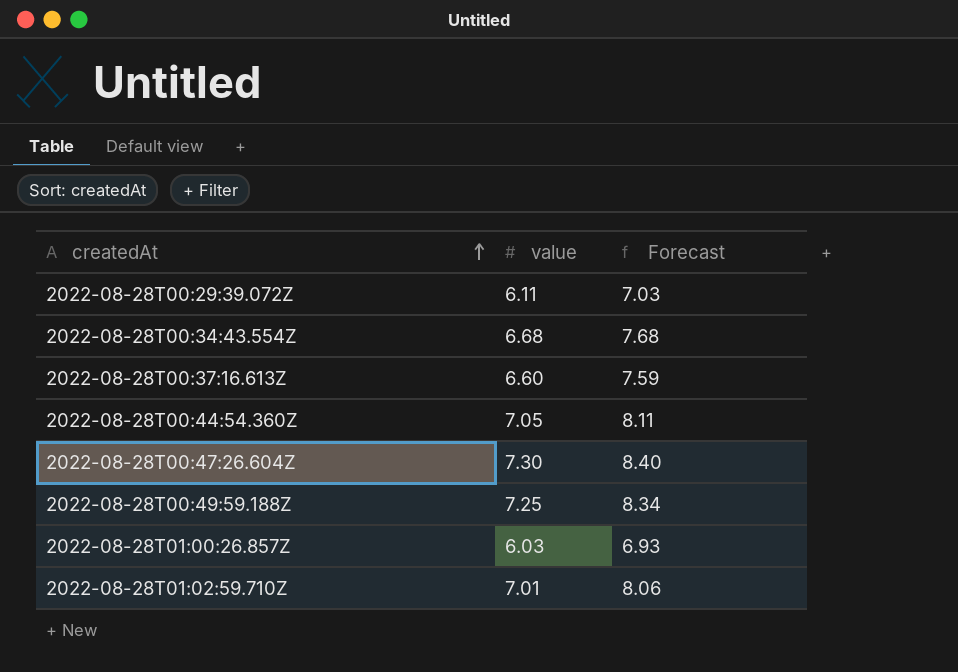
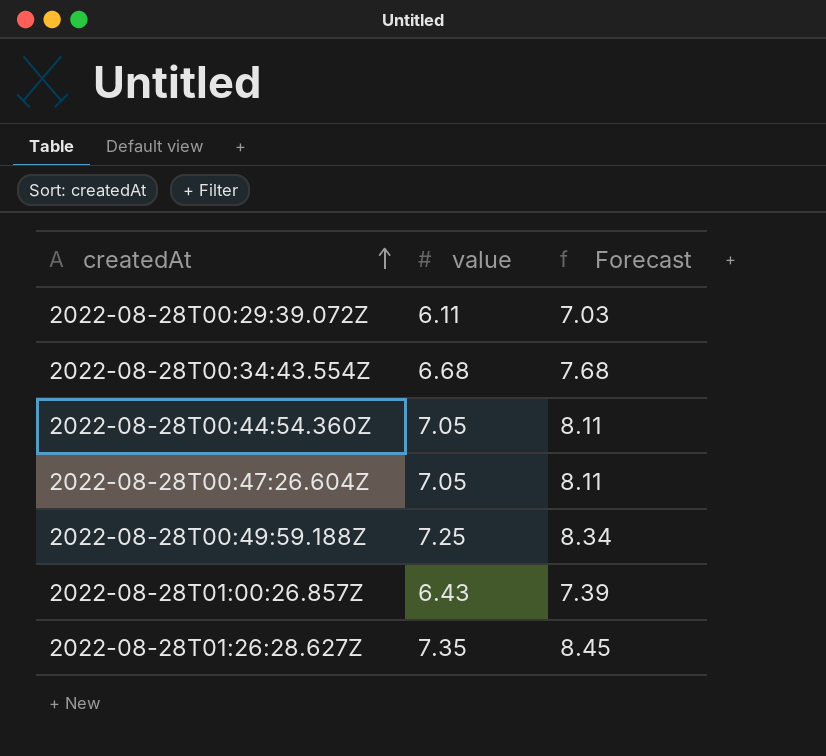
row 2022-08-28T00:37:16.613Z: 6.60 | 7.59 -> none
row 2022-08-28T01:02:59.710Z: 7.01 | 8.06 -> none
2022-08-28T00:47:26.604Z | value: 7.30 -> 7.05
2022-08-28T00:47:26.604Z | Forecast: 8.40 -> 8.11
2022-08-28T01:00:26.857Z | value: 6.03 -> 6.43
2022-08-28T01:00:26.857Z | Forecast: 6.93 -> 7.39
row 2022-08-28T01:26:28.627Z: none -> 7.35 | 8.45

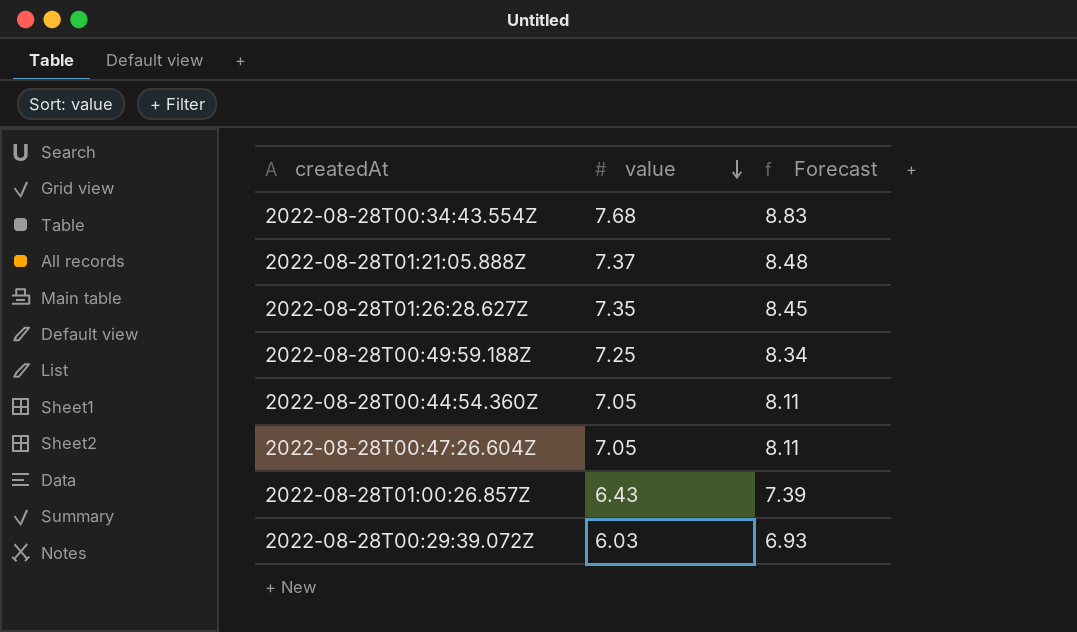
row order: createdAt ascending -> value descending
2022-08-28T00:34:43.554Z | value: 6.68 -> 7.68
2022-08-28T00:34:43.554Z | Forecast: 7.68 -> 8.83
row 2022-08-28T01:21:05.888Z: none -> 7.37 | 8.48
2022-08-28T00:29:39.072Z | value: 6.11 -> 6.03
2022-08-28T00:29:39.072Z | Forecast: 7.03 -> 6.93

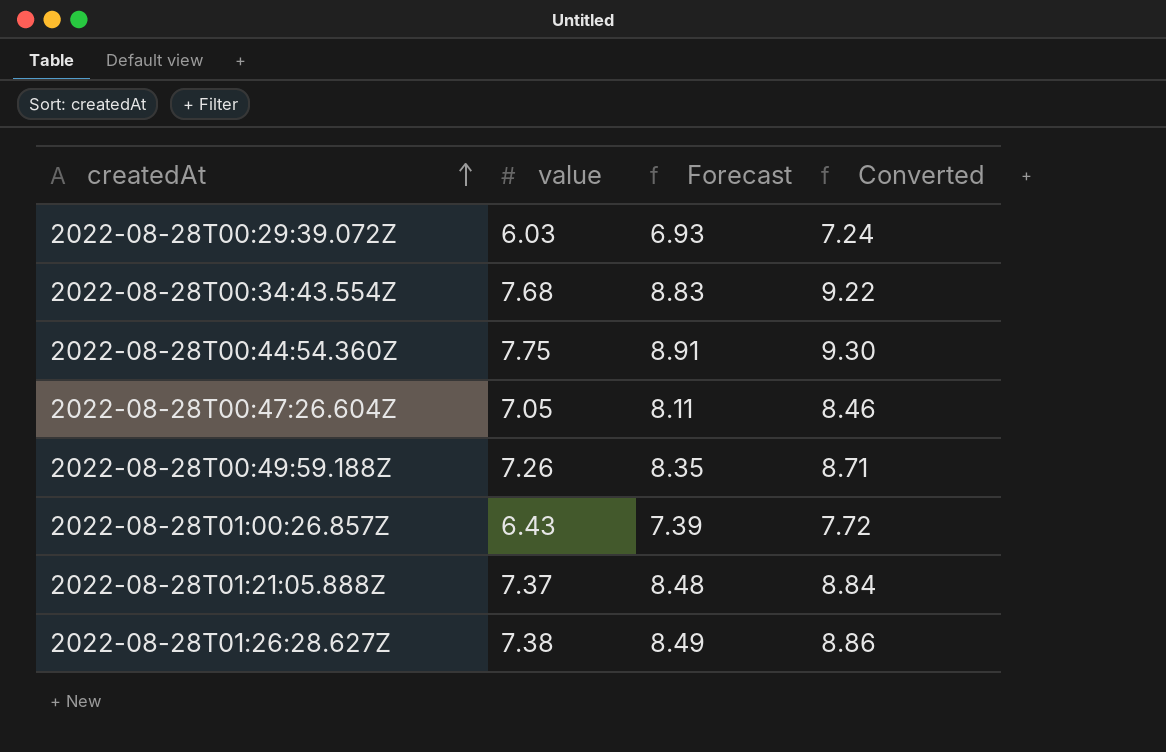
row order: value descending -> createdAt ascending
column Converted | formula: none -> [value] * 1.2
2022-08-28T00:44:54.360Z | value: 7.05 -> 7.75
2022-08-28T00:44:54.360Z | Forecast: 8.11 -> 8.91
2022-08-28T00:49:59.188Z | value: 7.25 -> 7.26
2022-08-28T00:49:59.188Z | Forecast: 8.34 -> 8.35
2022-08-28T01:26:28.627Z | value: 7.35 -> 7.38
2022-08-28T01:26:28.627Z | Forecast: 8.45 -> 8.49

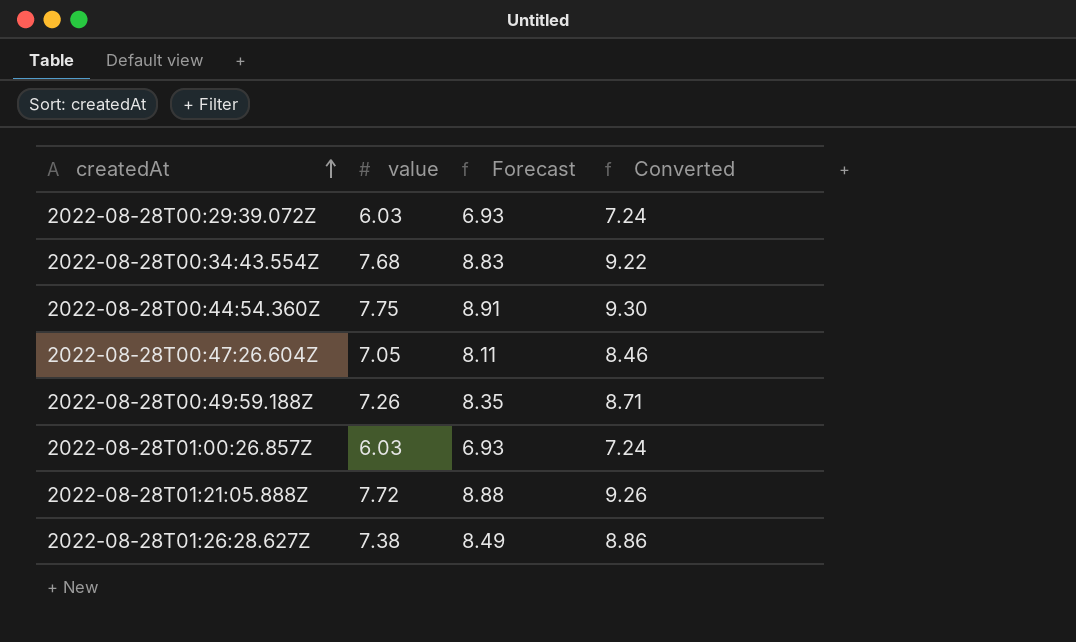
2022-08-28T01:00:26.857Z | value: 6.43 -> 6.03
2022-08-28T01:00:26.857Z | Forecast: 7.39 -> 6.93
2022-08-28T01:00:26.857Z | Converted: 7.72 -> 7.24
2022-08-28T01:21:05.888Z | value: 7.37 -> 7.72
2022-08-28T01:21:05.888Z | Forecast: 8.48 -> 8.88
2022-08-28T01:21:05.888Z | Converted: 8.84 -> 9.26

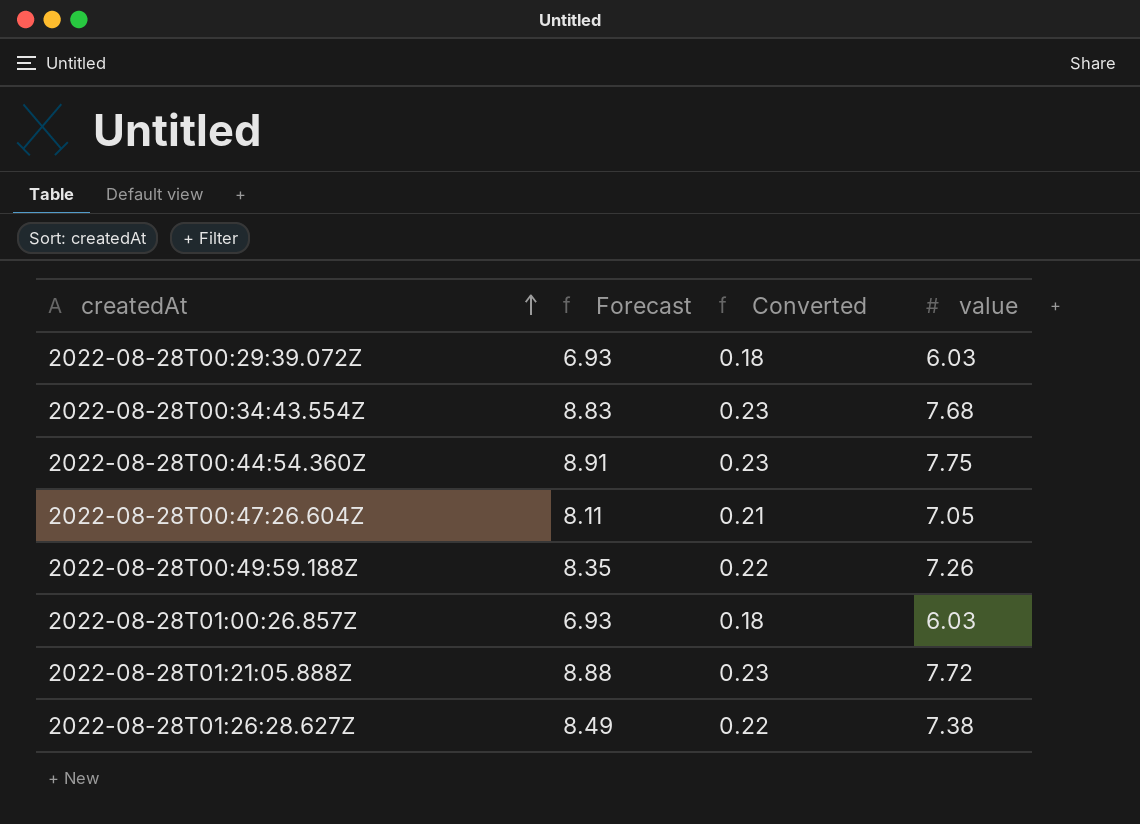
column Converted | formula: [value] * 1.2 -> [value] * 0.03
column value | position: 2 -> 4

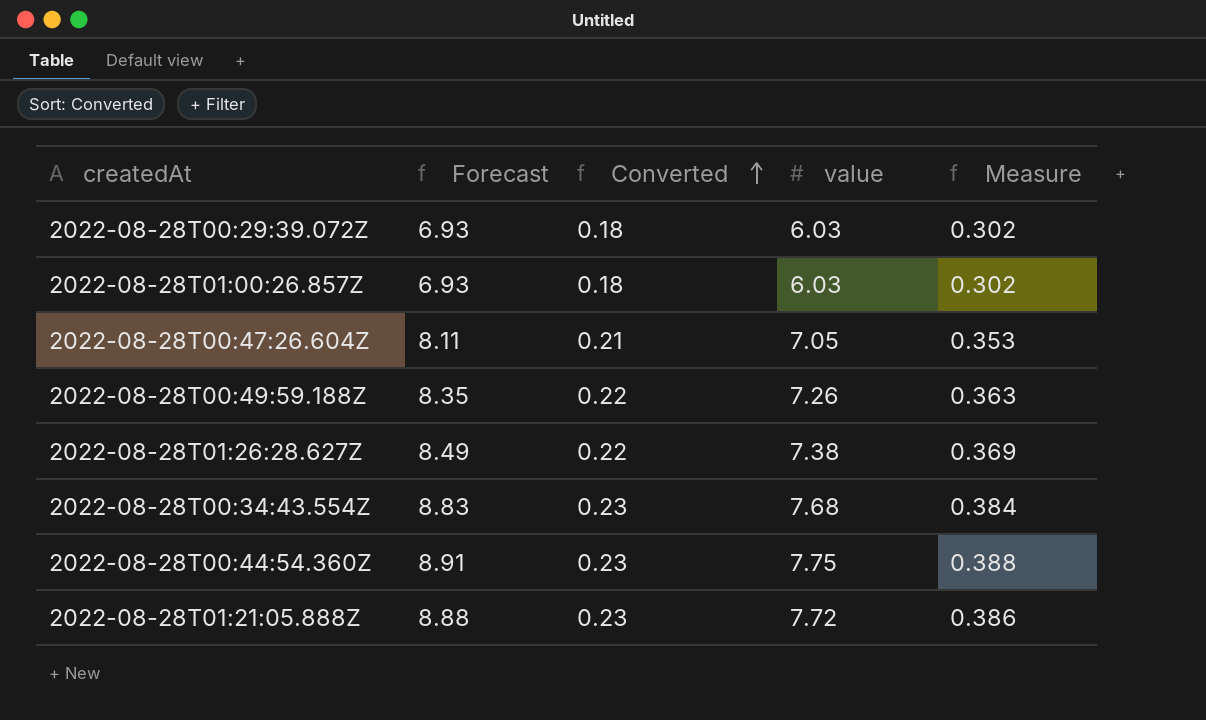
row order: createdAt ascending -> Converted ascending
column Measure | formula: none -> [value] * 0.05

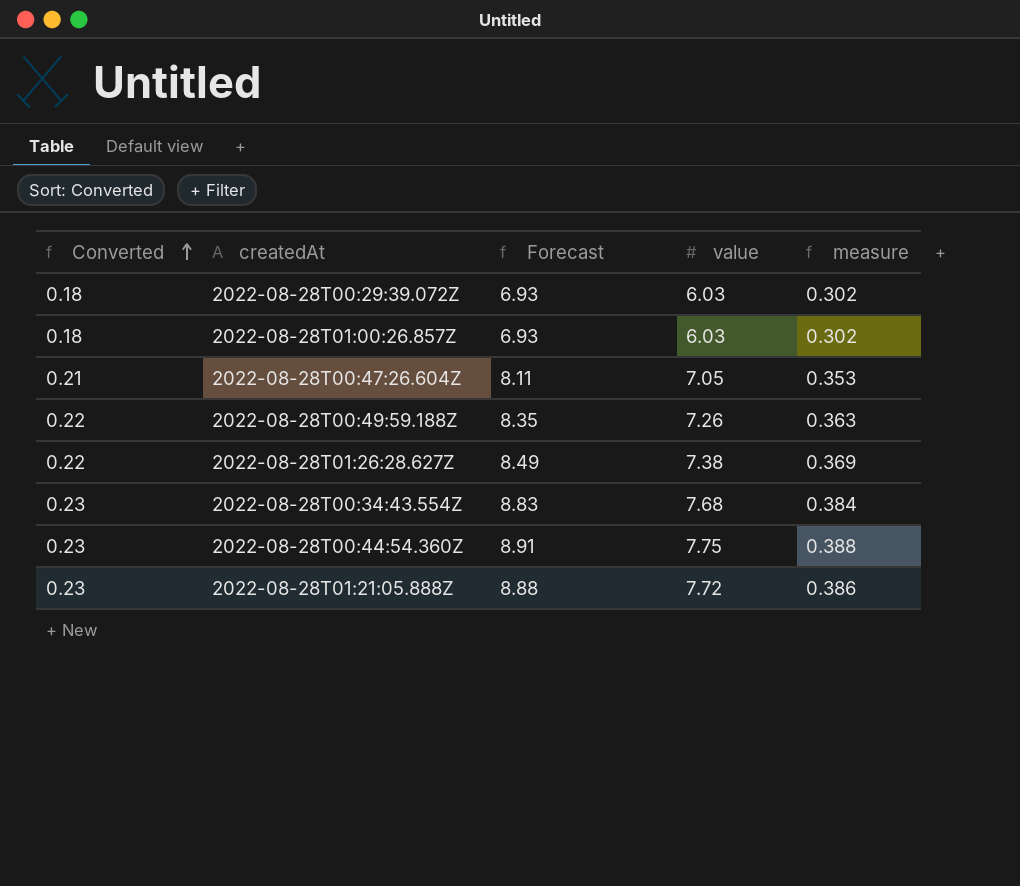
column Converted | position: 3 -> 1
column name: Measure -> measure

